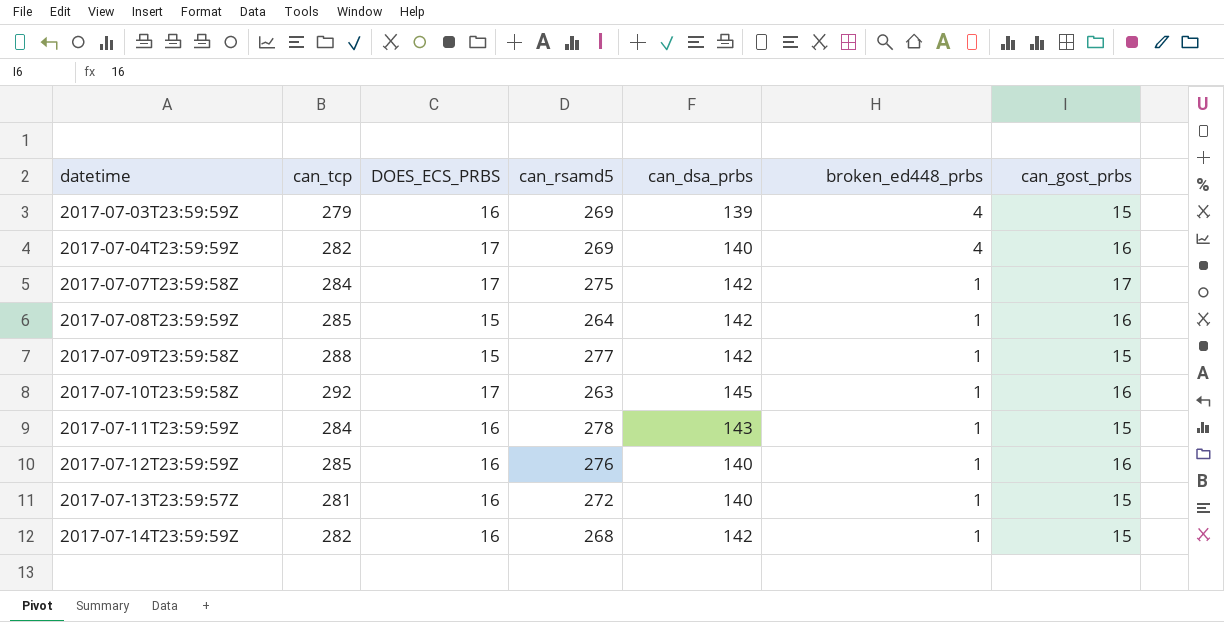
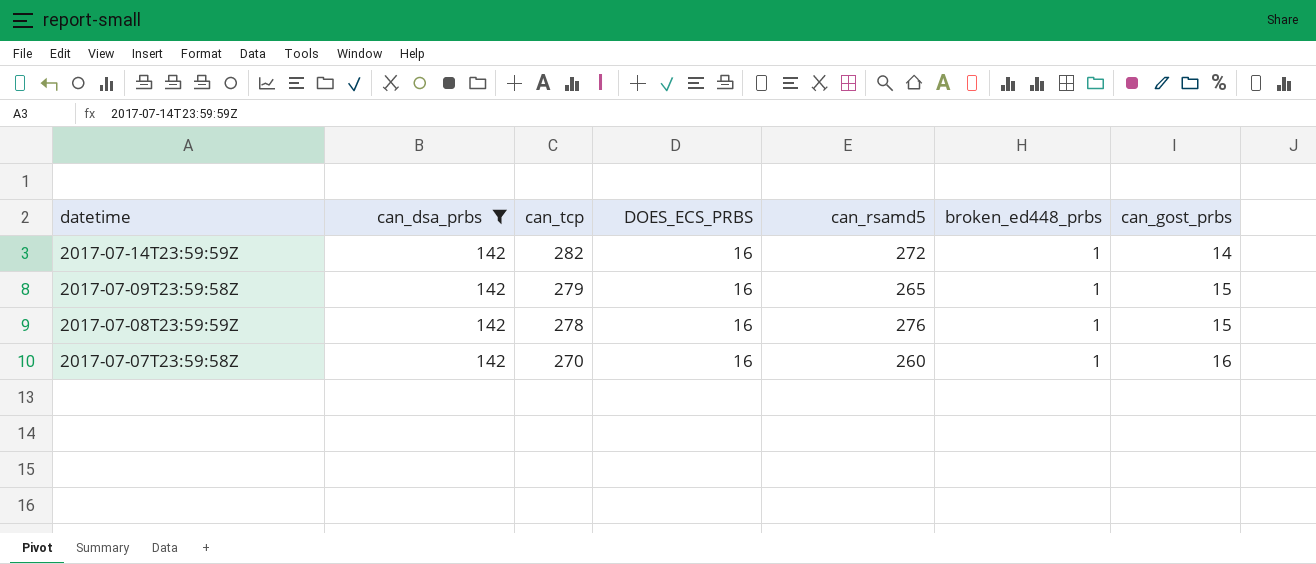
filter: none -> can_dsa_prbs = 142
row order: datetime ascending -> datetime descending
column can_dsa_prbs | position: 5 -> 2
2017-07-14T23:59:59Z | can_rsamd5: 268 -> 272
2017-07-14T23:59:59Z | can_gost_prbs: 15 -> 14
2017-07-09T23:59:58Z | can_tcp: 288 -> 279
2017-07-09T23:59:58Z | DOES_ECS_PRBS: 15 -> 16
2017-07-09T23:59:58Z | can_rsamd5: 277 -> 265
2017-07-08T23:59:59Z | can_tcp: 285 -> 278
2017-07-08T23:59:59Z | DOES_ECS_PRBS: 15 -> 16
2017-07-08T23:59:59Z | can_rsamd5: 264 -> 276
2017-07-08T23:59:59Z | can_gost_prbs: 16 -> 15
2017-07-07T23:59:58Z | can_tcp: 284 -> 270
2017-07-07T23:59:58Z | DOES_ECS_PRBS: 17 -> 16
2017-07-07T23:59:58Z | can_rsamd5: 275 -> 260
2017-07-07T23:59:58Z | can_gost_prbs: 17 -> 16

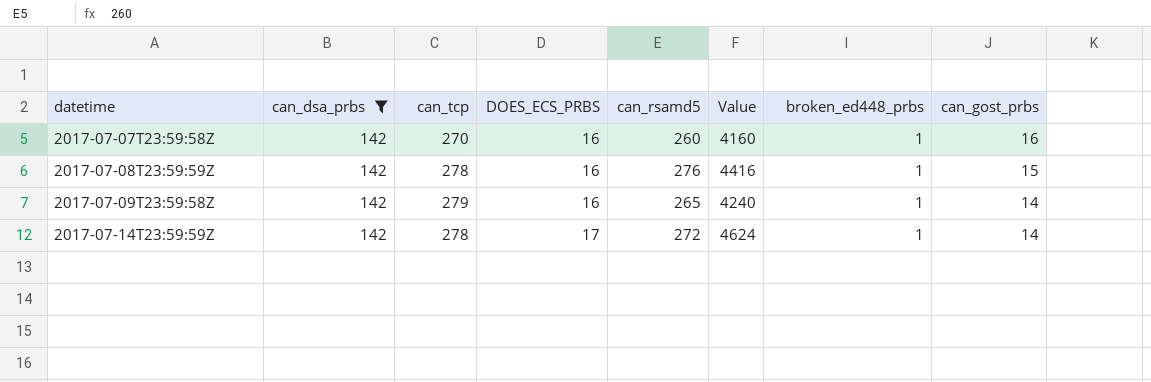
row order: datetime descending -> datetime ascending
column Value | formula: none -> [DOES_ECS_PRBS] * [can_rsamd5]
2017-07-09T23:59:58Z | can_gost_prbs: 15 -> 14
2017-07-14T23:59:59Z | can_tcp: 282 -> 278
2017-07-14T23:59:59Z | DOES_ECS_PRBS: 16 -> 17

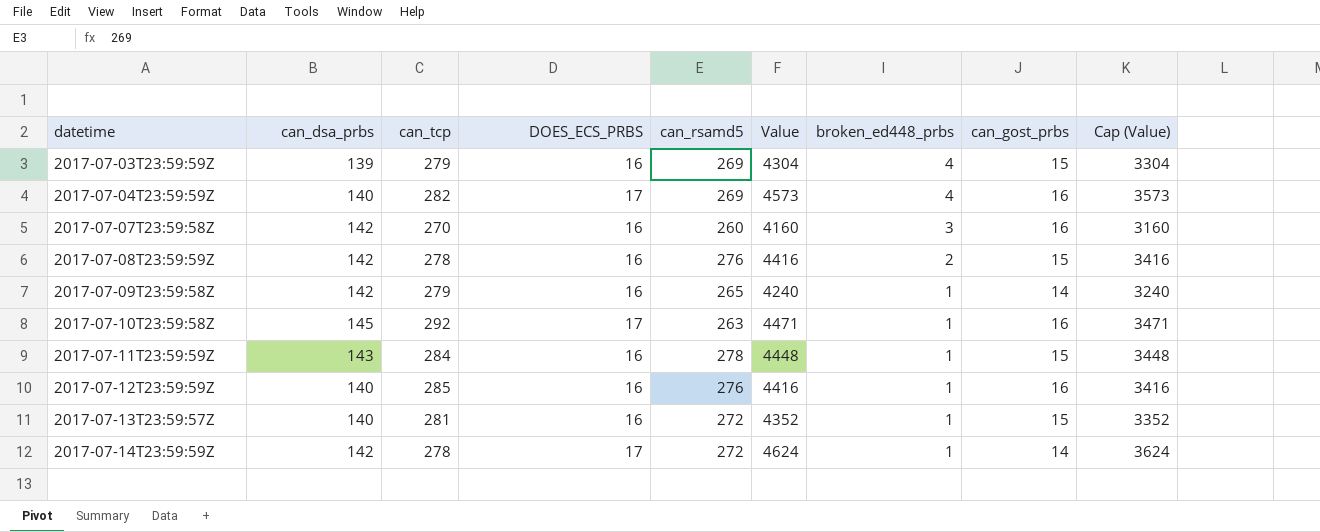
filter: can_dsa_prbs = 142 -> none
column Cap (Value) | formula: none -> [Value] - 1000
2017-07-07T23:59:58Z | broken_ed448_prbs: 1 -> 3
2017-07-08T23:59:59Z | broken_ed448_prbs: 1 -> 2

